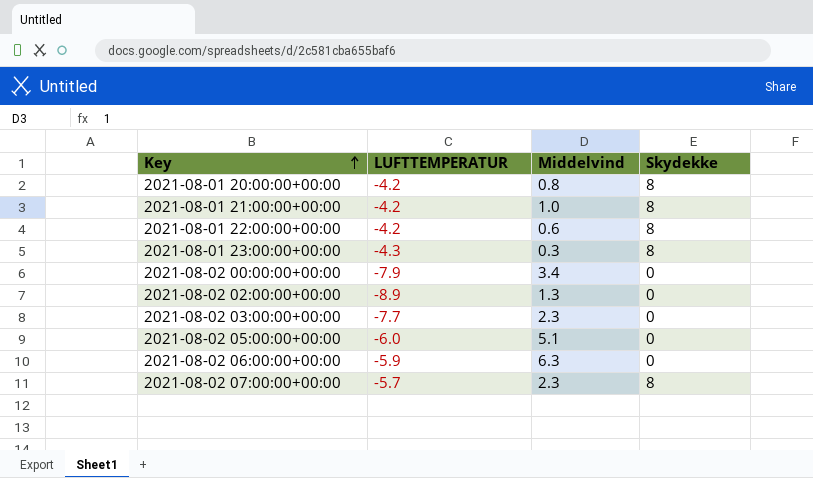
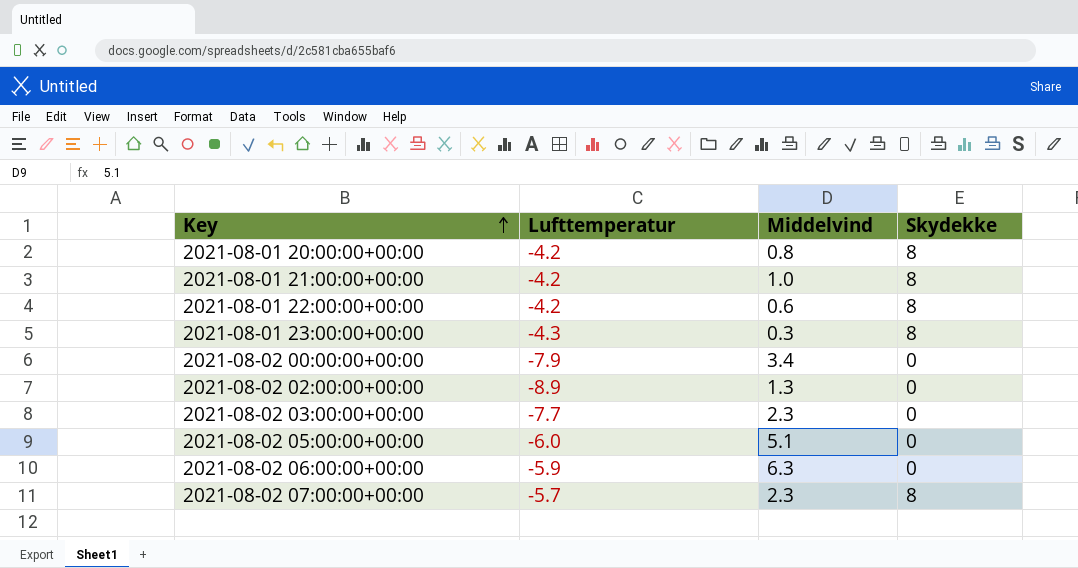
column name: LUFTTEMPERATUR -> Lufttemperatur

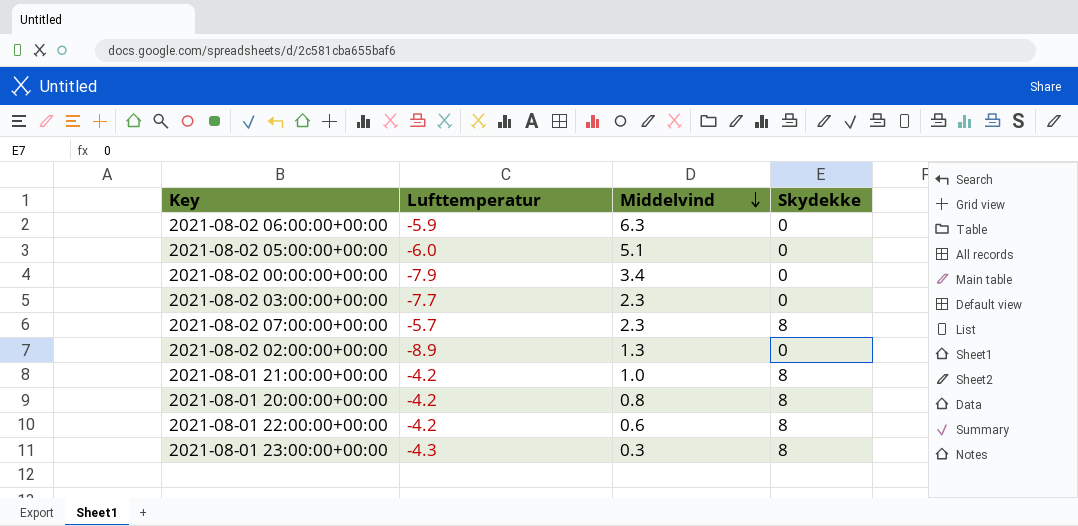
row order: Key ascending -> Middelvind descending

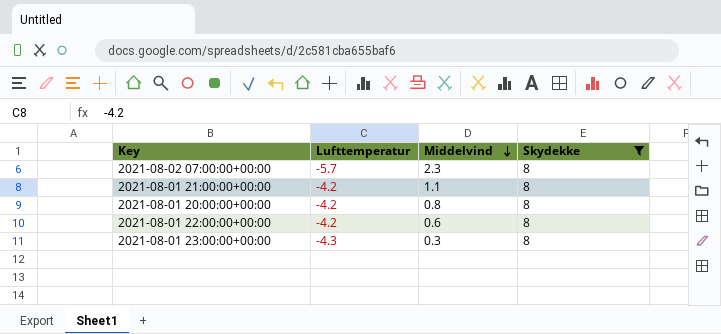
filter: none -> Skydekke = 8
2021-08-01 21:00:00+00:00 | Middelvind: 1.0 -> 1.1

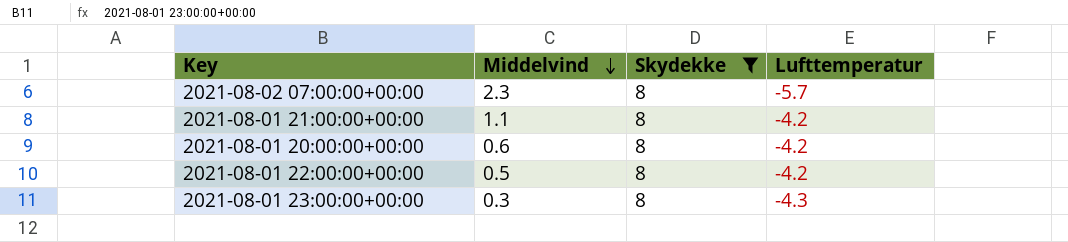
column Lufttemperatur | position: 2 -> 4
2021-08-01 20:00:00+00:00 | Middelvind: 0.8 -> 0.6
2021-08-01 22:00:00+00:00 | Middelvind: 0.6 -> 0.5

